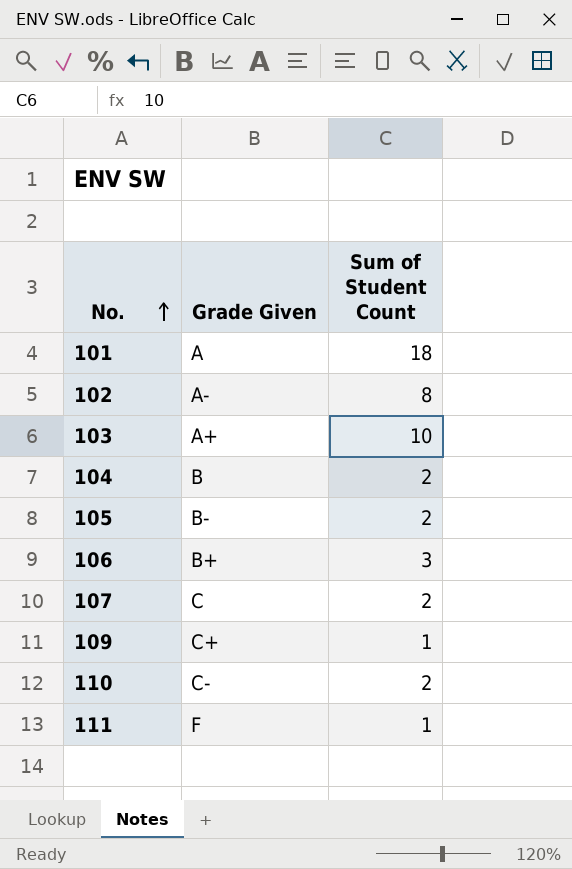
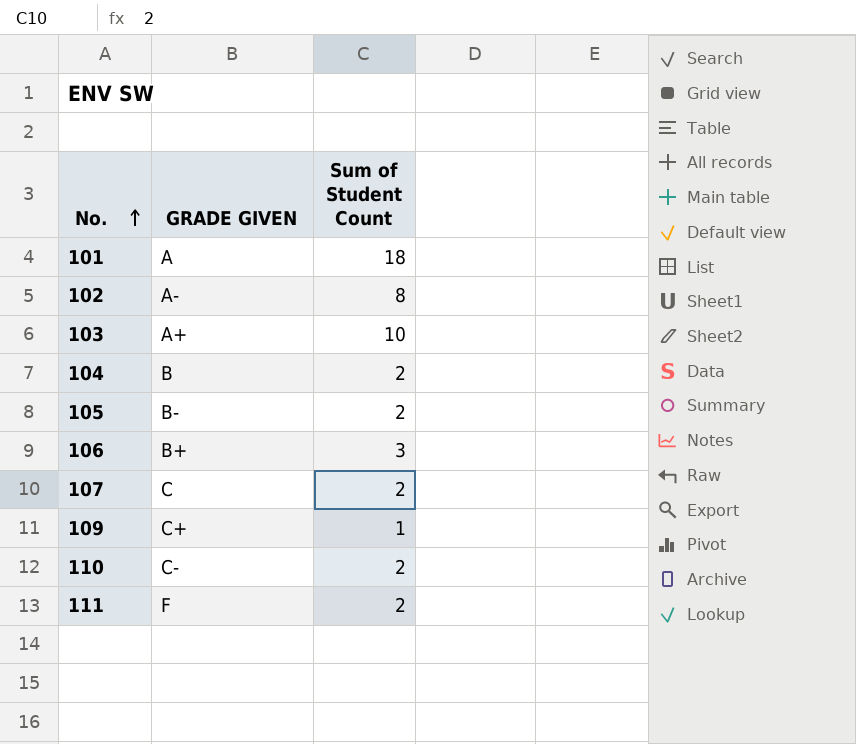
column name: Grade Given -> GRADE GIVEN
111 | Sum of Student Count: 1 -> 2

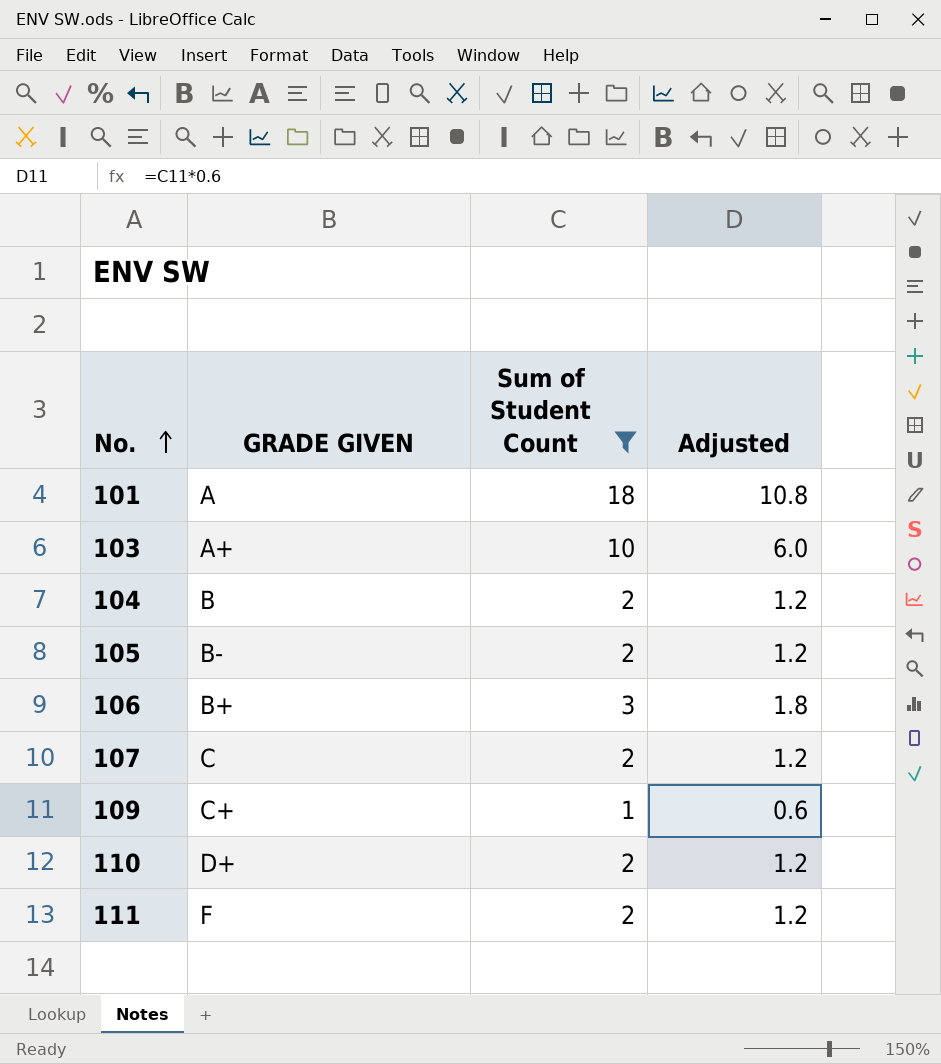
filter: none -> Sum of Student Count != 8
column Adjusted | formula: none -> [Sum of Student Count] * 0.6
110 | GRADE GIVEN: C- -> D+

